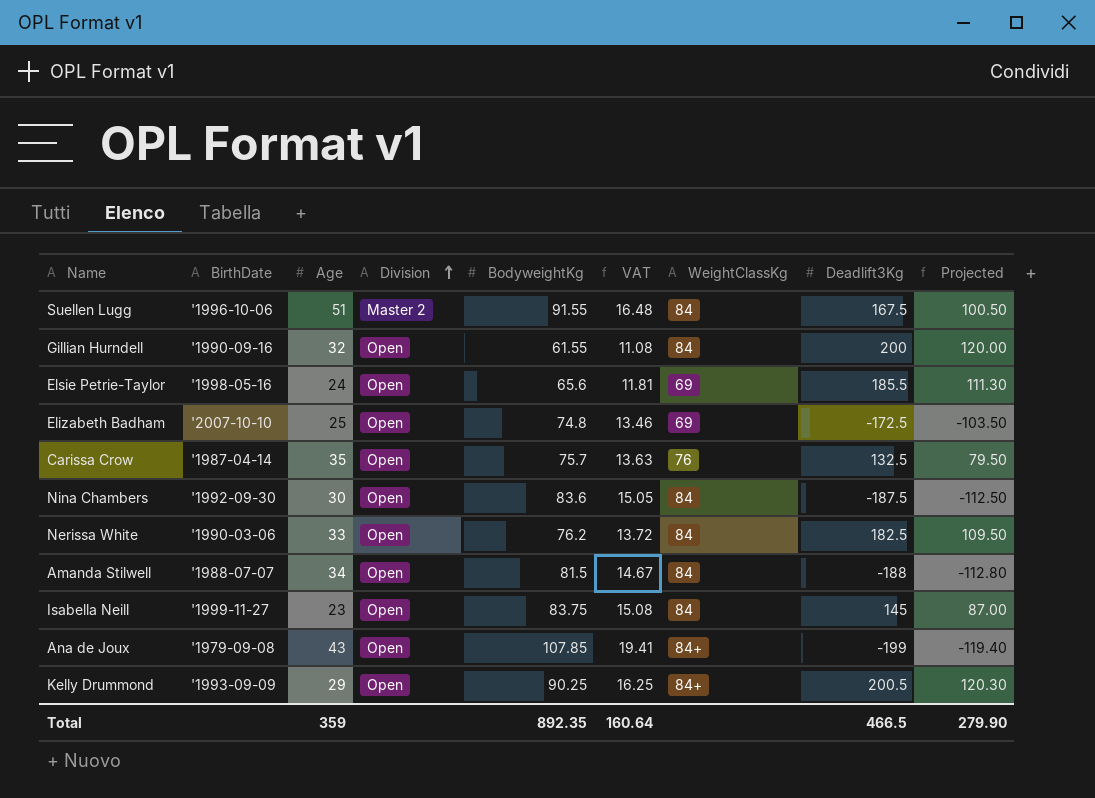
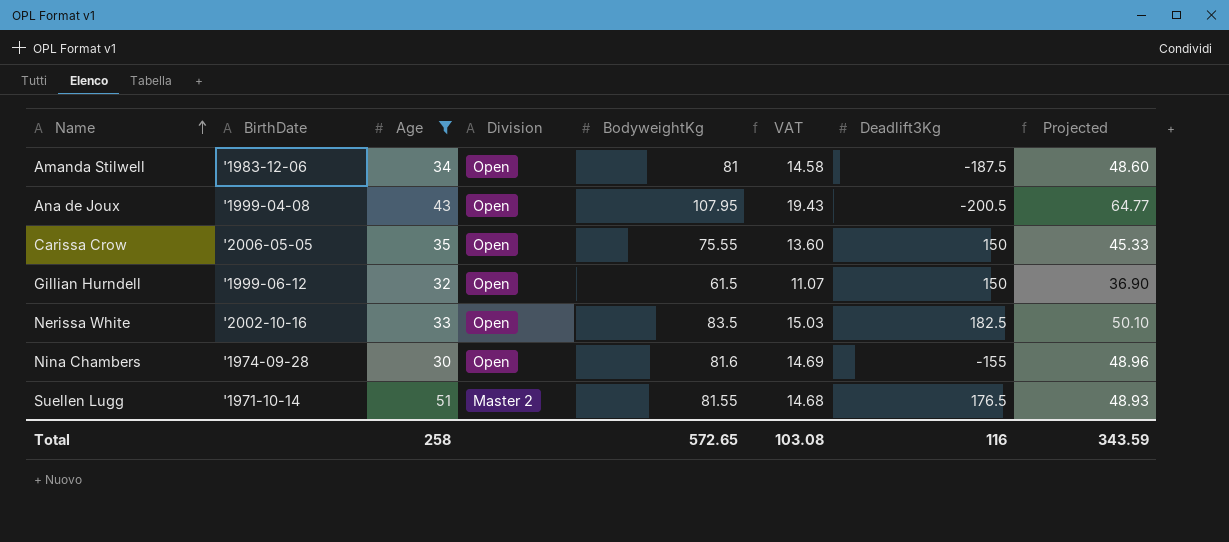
filter: none -> Age >= 30
row order: Division ascending -> Name ascending
column WeightClassKg | position: 7 -> none
column Projected | formula: [Deadlift3Kg] * 0.6 -> [BodyweightKg] * 0.6
Amanda Stilwell | BirthDate: '1988-07-07 -> '1983-12-06
Amanda Stilwell | BodyweightKg: 81.5 -> 81
Amanda Stilwell | VAT: 14.67 -> 14.58
Amanda Stilwell | Deadlift3Kg: -188 -> -187.5
Ana de Joux | BirthDate: '1979-09-08 -> '1999-04-08
Ana de Joux | BodyweightKg: 107.85 -> 107.95
Ana de Joux | VAT: 19.41 -> 19.43
Ana de Joux | Deadlift3Kg: -199 -> -200.5
Carissa Crow | BirthDate: '1987-04-14 -> '2006-05-05
Carissa Crow | BodyweightKg: 75.7 -> 75.55
Carissa Crow | VAT: 13.63 -> 13.60
Carissa Crow | Deadlift3Kg: 132.5 -> 150
Gillian Hurndell | BirthDate: '1990-09-16 -> '1999-06-12
Gillian Hurndell | BodyweightKg: 61.55 -> 61.5
Gillian Hurndell | VAT: 11.08 -> 11.07
Gillian Hurndell | Deadlift3Kg: 200 -> 150
Nerissa White | BirthDate: '1990-03-06 -> '2002-10-16
Nerissa White | BodyweightKg: 76.2 -> 83.5
Nerissa White | VAT: 13.72 -> 15.03
Nina Chambers | BirthDate: '1992-09-30 -> '1974-09-28
Nina Chambers | BodyweightKg: 83.6 -> 81.6
Nina Chambers | VAT: 15.05 -> 14.69
Nina Chambers | Deadlift3Kg: -187.5 -> -155
Suellen Lugg | BirthDate: '1996-10-06 -> '1971-10-14
Suellen Lugg | BodyweightKg: 91.55 -> 81.55
Suellen Lugg | VAT: 16.48 -> 14.68
Suellen Lugg | Deadlift3Kg: 167.5 -> 176.5
Total | Age: 359 -> 258
Total | BodyweightKg: 892.35 -> 572.65
Total | VAT: 160.64 -> 103.08
Total | Deadlift3Kg: 466.5 -> 116
Total | Projected: 279.90 -> 343.59

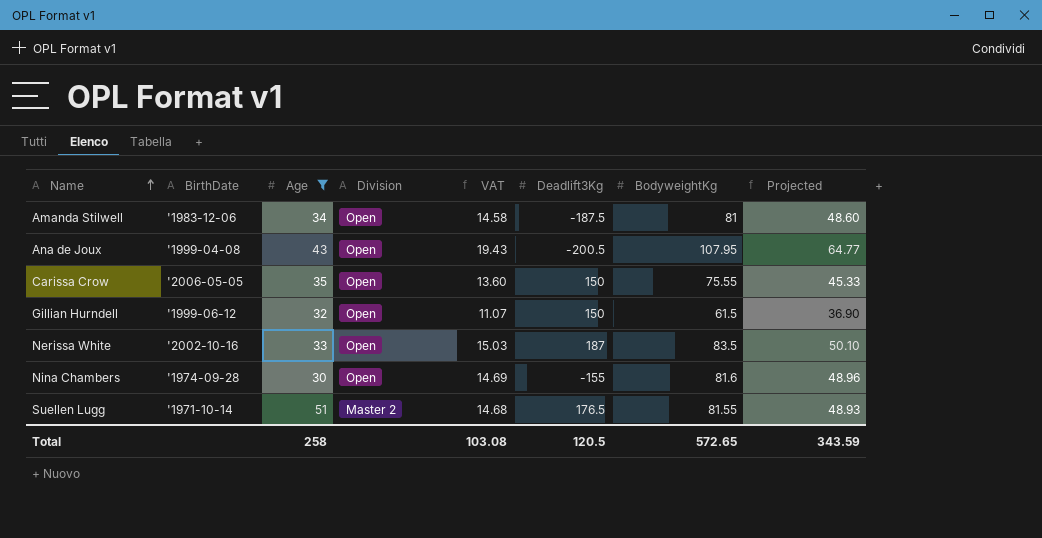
column BodyweightKg | position: 5 -> 7
Nerissa White | Deadlift3Kg: 182.5 -> 187
Total | Deadlift3Kg: 116 -> 120.5

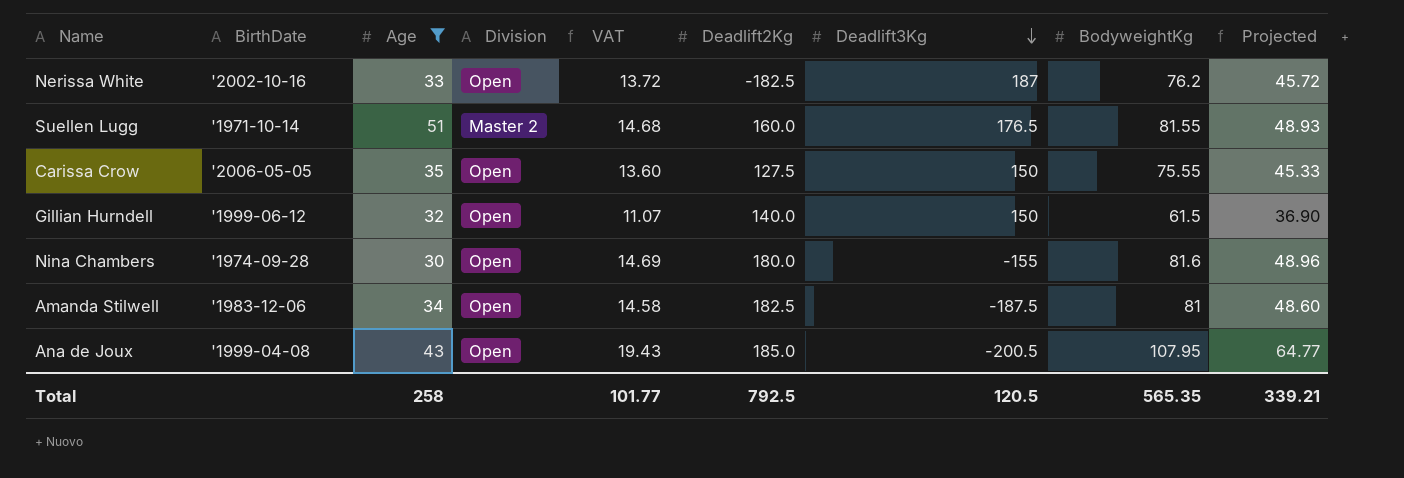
row order: Name ascending -> Deadlift3Kg descending
column Deadlift2Kg | position: none -> 6
Nerissa White | VAT: 15.03 -> 13.72
Nerissa White | BodyweightKg: 83.5 -> 76.2
Nerissa White | Projected: 50.10 -> 45.72
Total | VAT: 103.08 -> 101.77
Total | BodyweightKg: 572.65 -> 565.35
Total | Projected: 343.59 -> 339.21

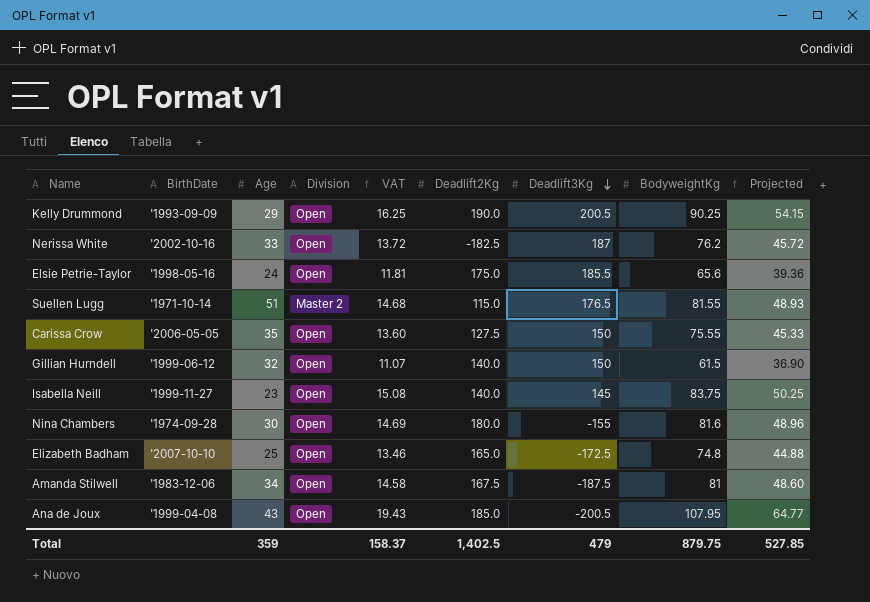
filter: Age >= 30 -> none
Suellen Lugg | Deadlift2Kg: 160.0 -> 115.0
Amanda Stilwell | Deadlift2Kg: 182.5 -> 167.5
Total | Age: 258 -> 359
Total | VAT: 101.77 -> 158.37
Total | Deadlift2Kg: 792.5 -> 1,402.5
Total | Deadlift3Kg: 120.5 -> 479
Total | BodyweightKg: 565.35 -> 879.75
Total | Projected: 339.21 -> 527.85

